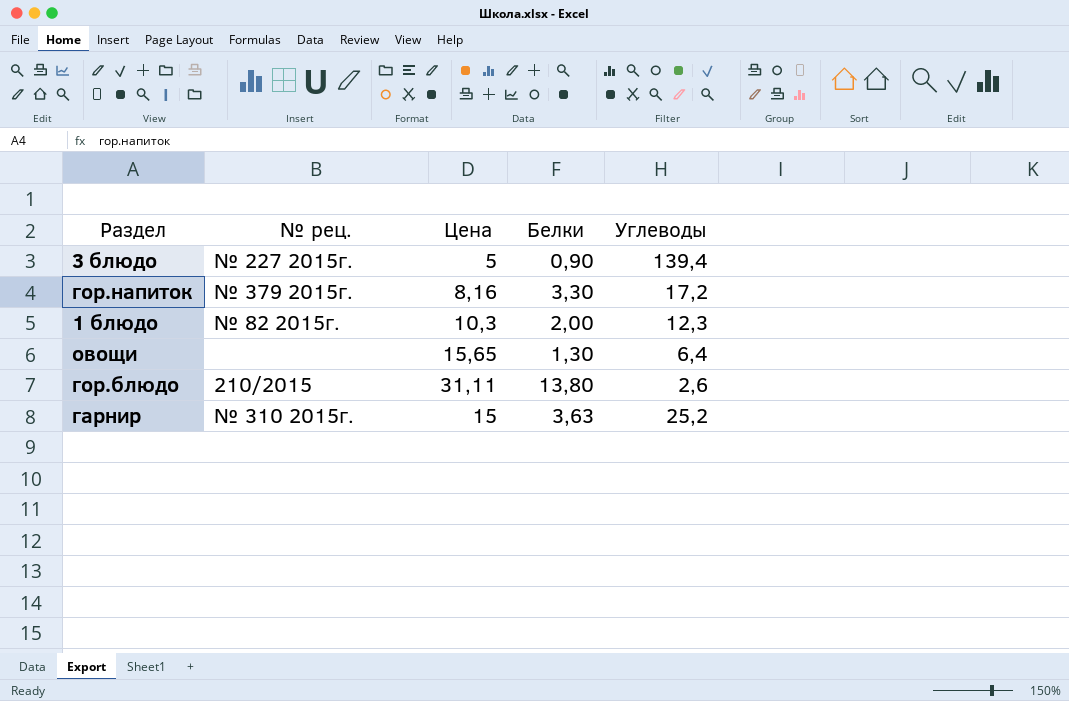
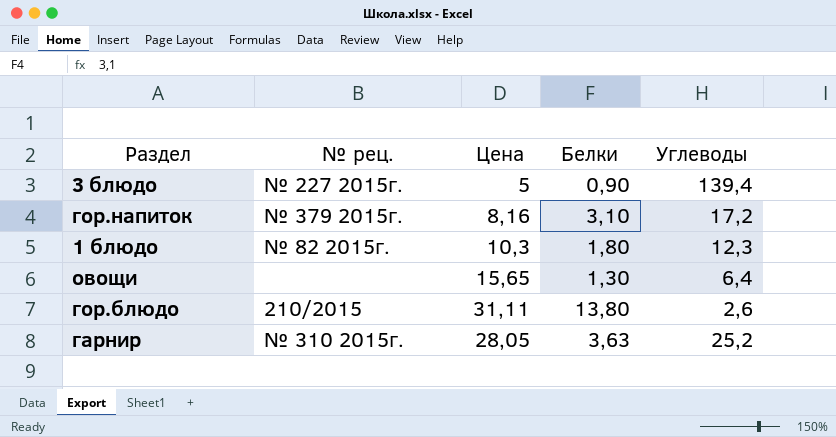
гор.напиток | Белки: 3,30 -> 3,10
1 блюдо | Белки: 2,00 -> 1,80
гарнир | Цена: 15 -> 28,05

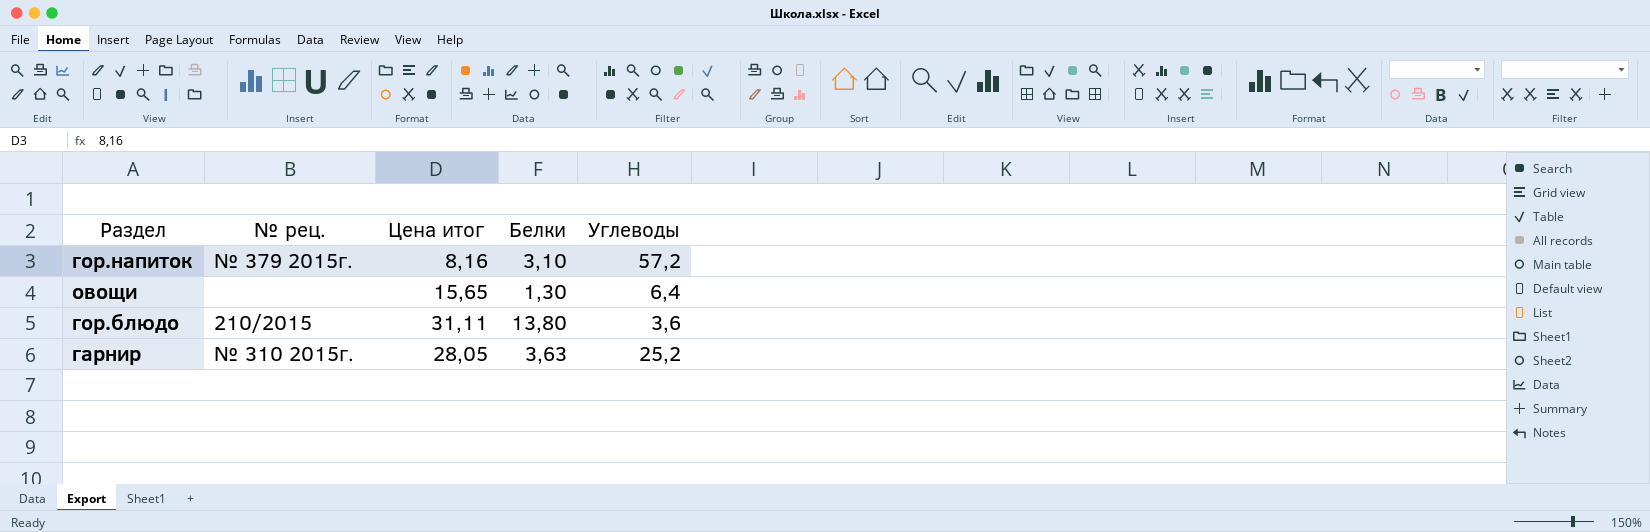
column name: Цена -> Цена итог
row 3 блюдо: № 227 2015г. | 5 | 0,90 | 139,4 -> none
row 1 блюдо: № 82 2015г. | 10,3 | 1,80 | 12,3 -> none
гор.напиток | Углеводы: 17,2 -> 57,2
гор.блюдо | Углеводы: 2,6 -> 3,6

